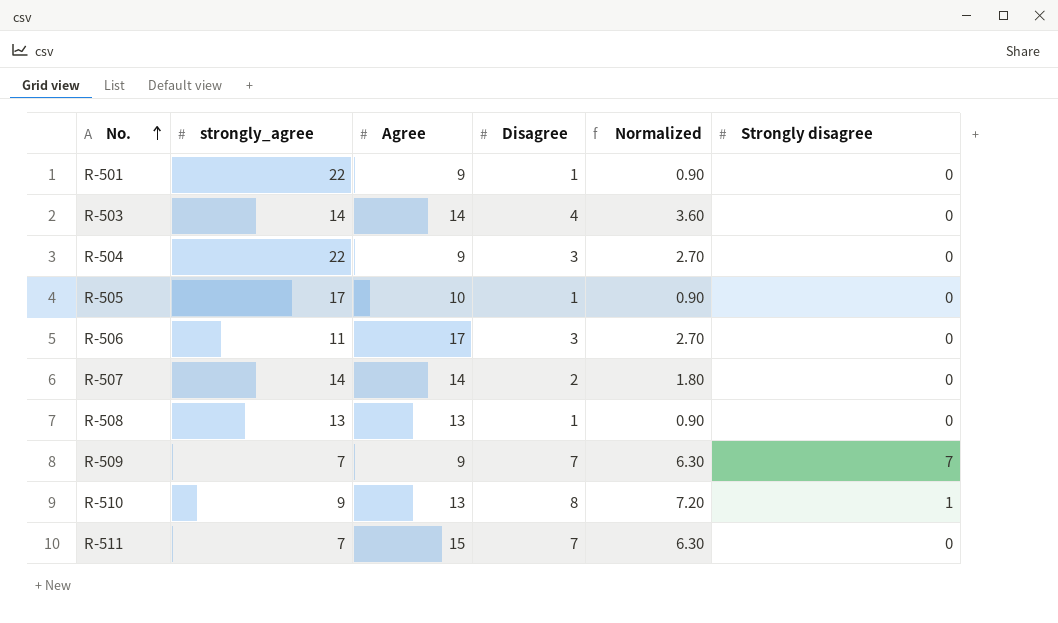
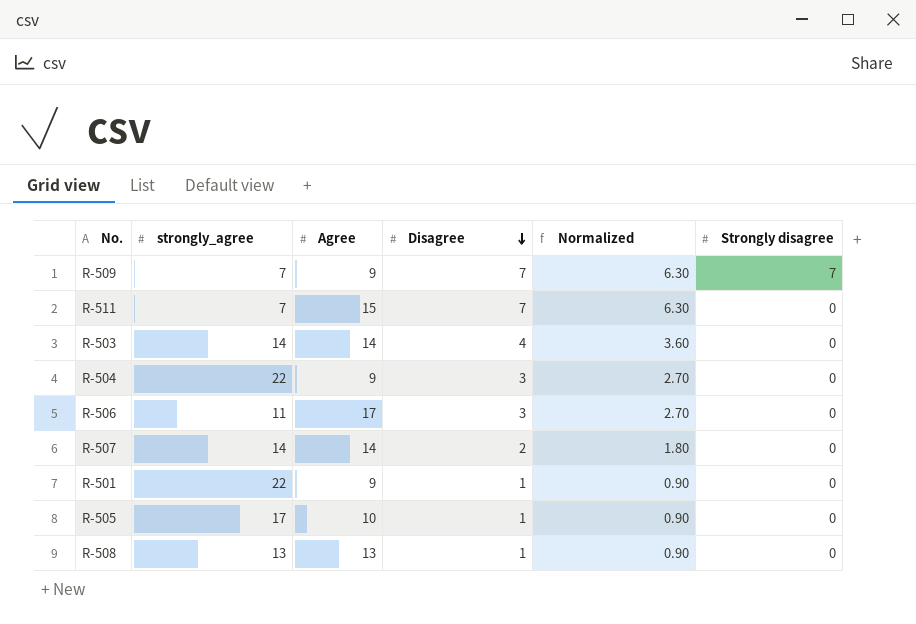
row order: No. ascending -> Disagree descending
row R-510: 9 | 13 | 8 | 7.20 | 1 -> none

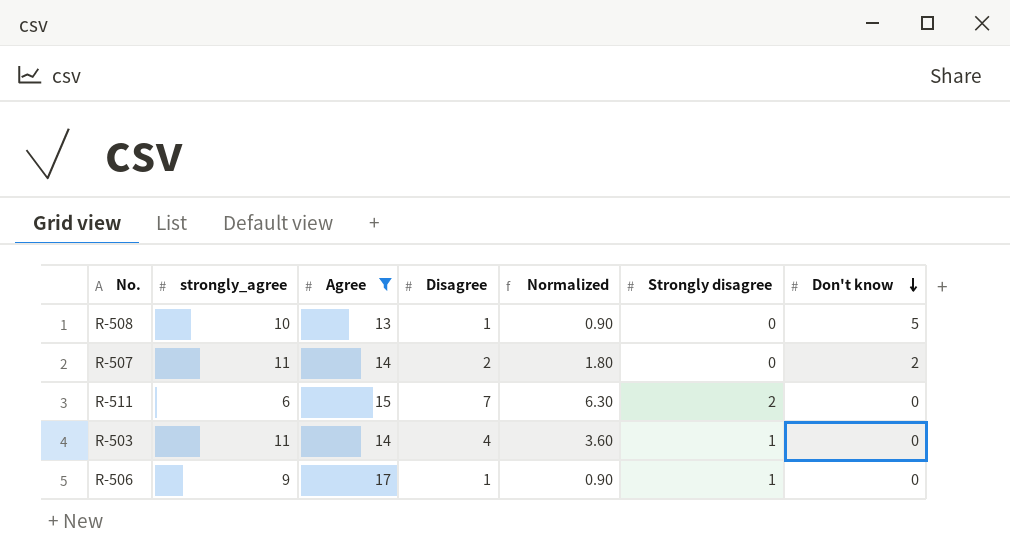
filter: none -> Agree >= 13
row order: Disagree descending -> Don't know descending
column Don't know | position: none -> 7
R-508 | strongly_agree: 13 -> 10
R-507 | strongly_agree: 14 -> 11
R-511 | strongly_agree: 7 -> 6
R-511 | Strongly disagree: 0 -> 2
R-503 | strongly_agree: 14 -> 11
R-503 | Strongly disagree: 0 -> 1
R-506 | strongly_agree: 11 -> 9
R-506 | Disagree: 3 -> 1
R-506 | Normalized: 2.70 -> 0.90
R-506 | Strongly disagree: 0 -> 1

